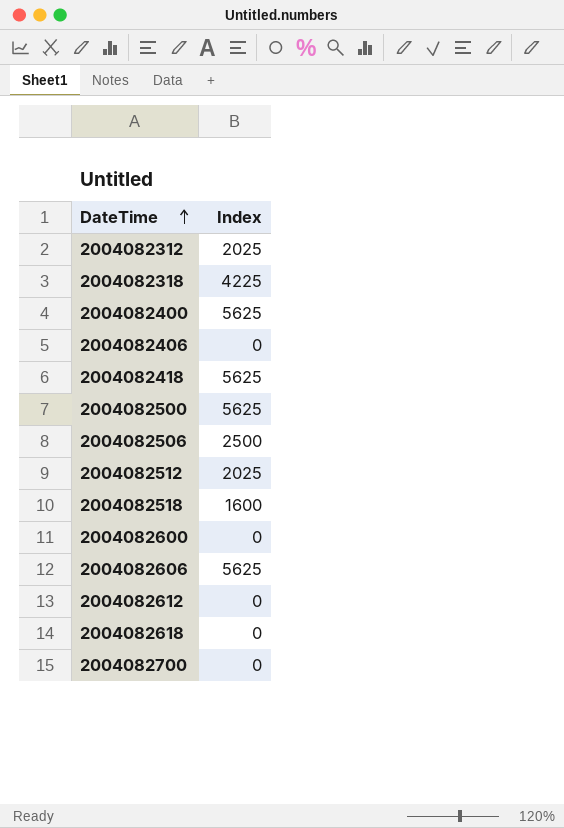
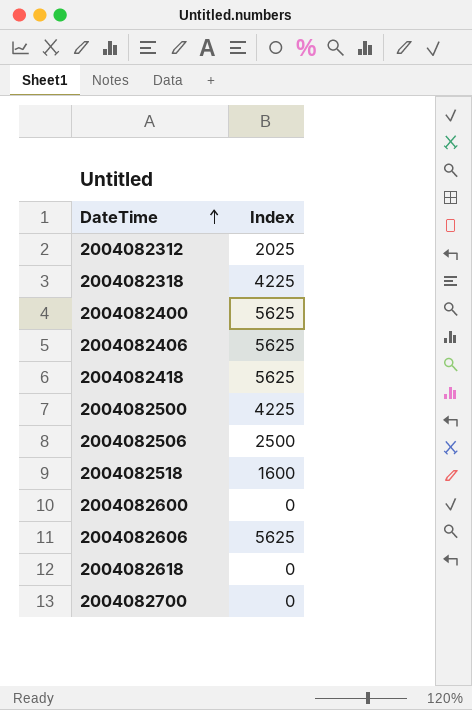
row 2004082512: 2025 -> none
row 2004082612: 0 -> none
2004082406 | Index: 0 -> 5625
2004082500 | Index: 5625 -> 4225

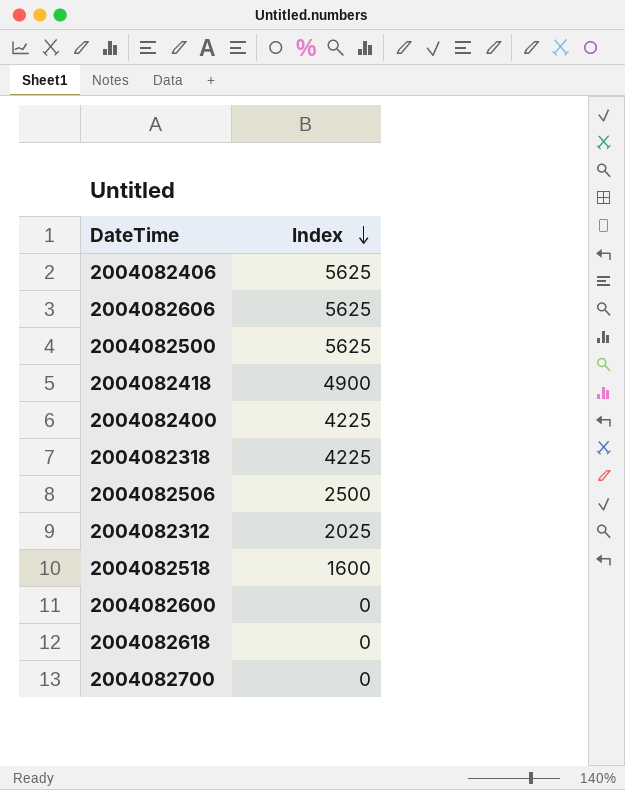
row order: DateTime ascending -> Index descending
2004082500 | Index: 4225 -> 5625
2004082418 | Index: 5625 -> 4900
2004082400 | Index: 5625 -> 4225

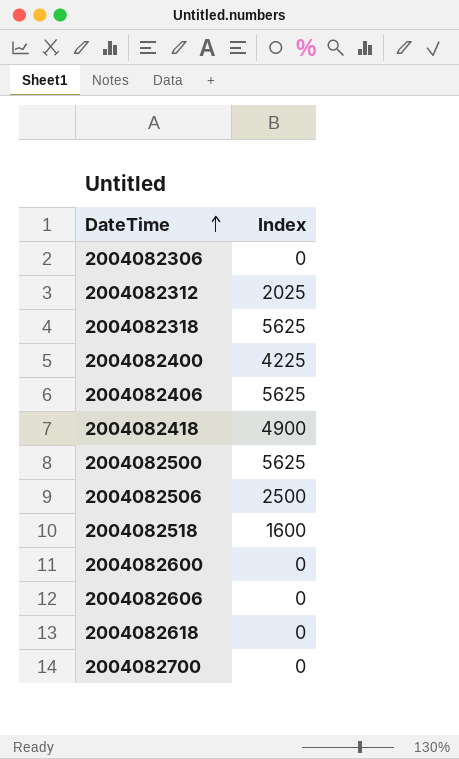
row order: Index descending -> DateTime ascending
row 2004082306: none -> 0
2004082318 | Index: 4225 -> 5625
2004082606 | Index: 5625 -> 0

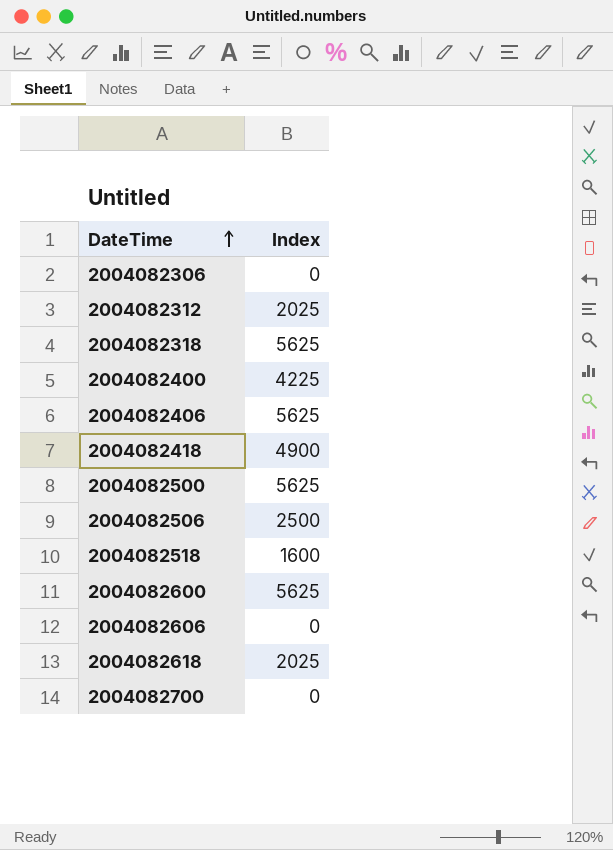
2004082600 | Index: 0 -> 5625
2004082618 | Index: 0 -> 2025

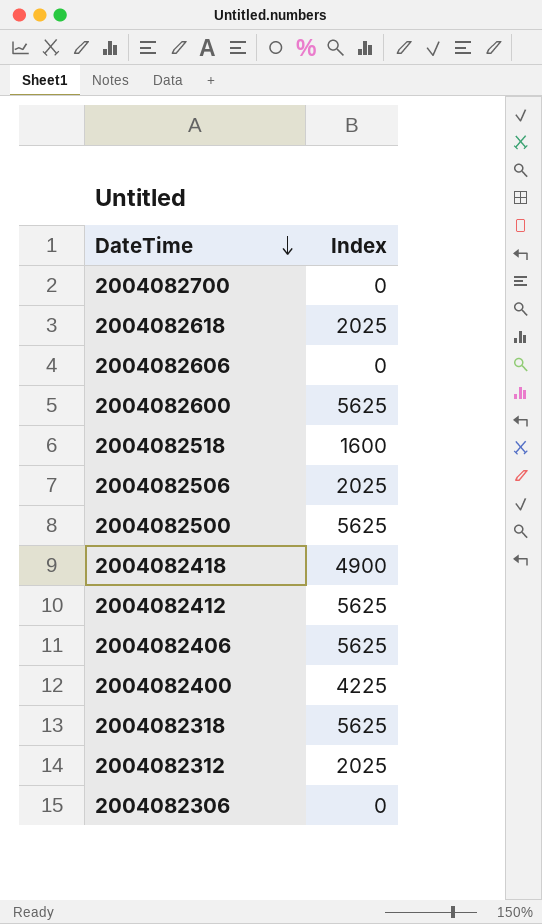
row order: DateTime ascending -> DateTime descending
2004082506 | Index: 2500 -> 2025
row 2004082412: none -> 5625

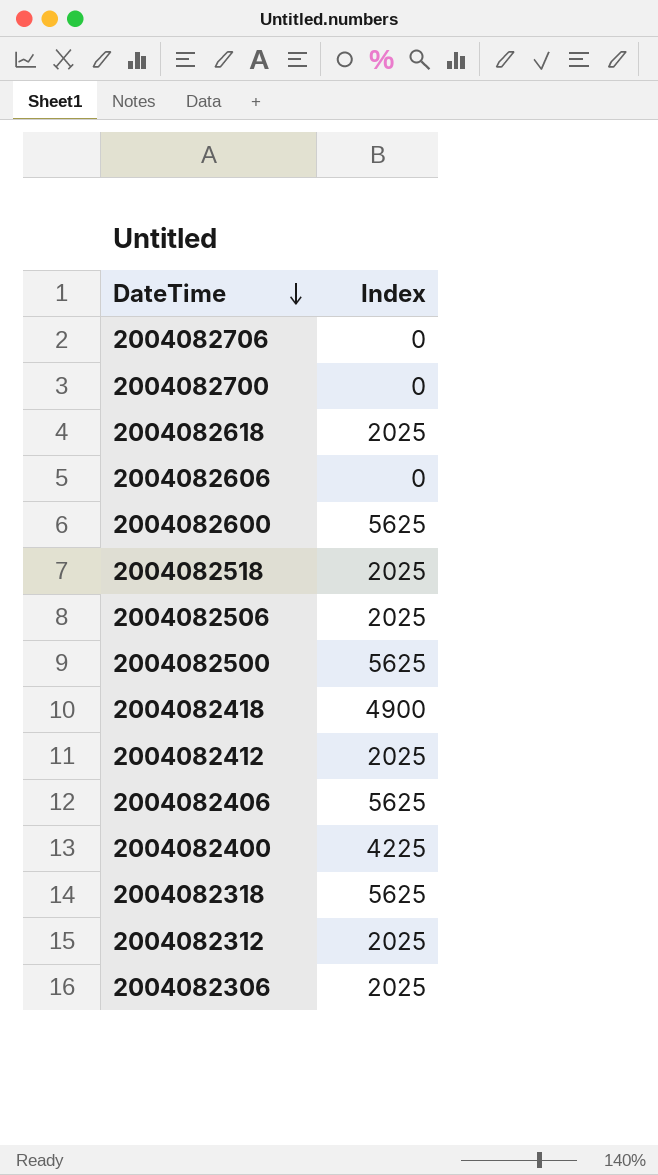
row 2004082706: none -> 0
2004082518 | Index: 1600 -> 2025
2004082412 | Index: 5625 -> 2025
2004082306 | Index: 0 -> 2025

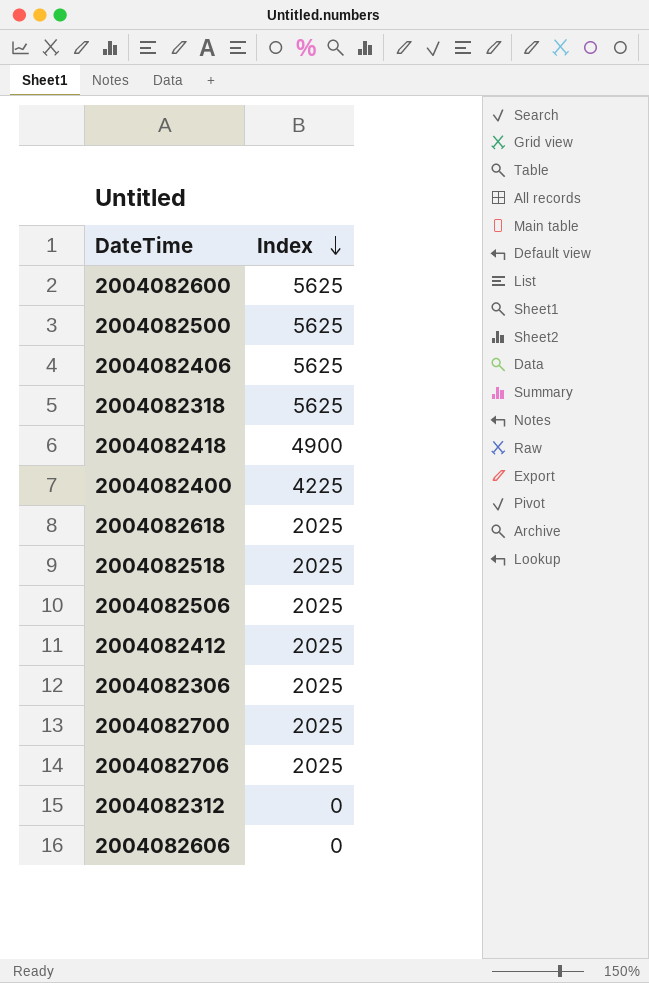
row order: DateTime descending -> Index descending
2004082700 | Index: 0 -> 2025
2004082706 | Index: 0 -> 2025
2004082312 | Index: 2025 -> 0

